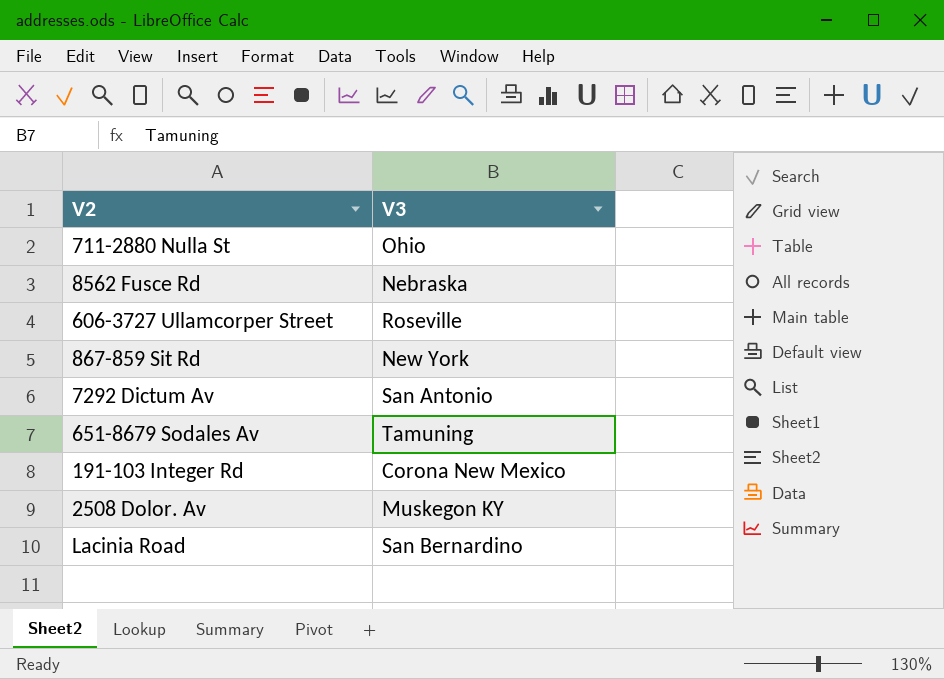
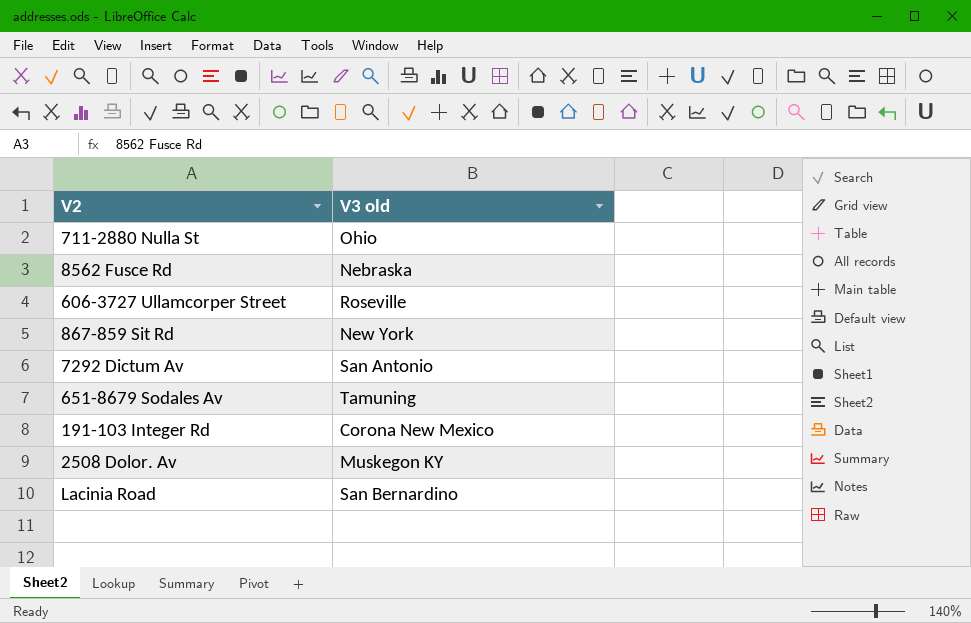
column name: V3 -> V3 old

